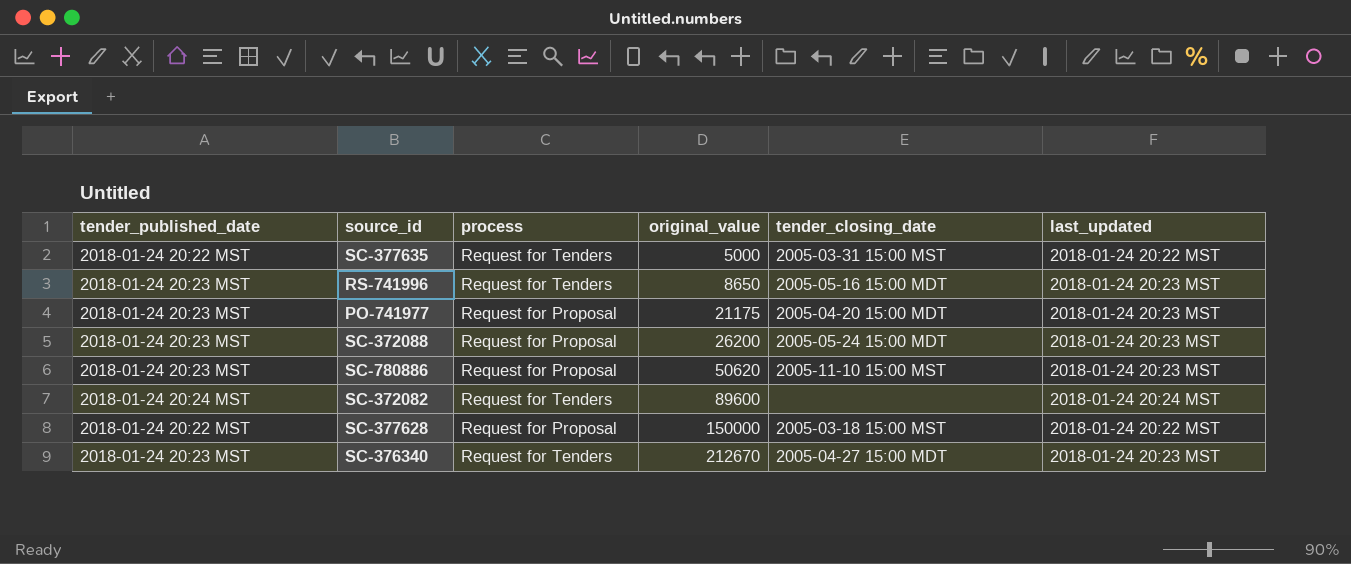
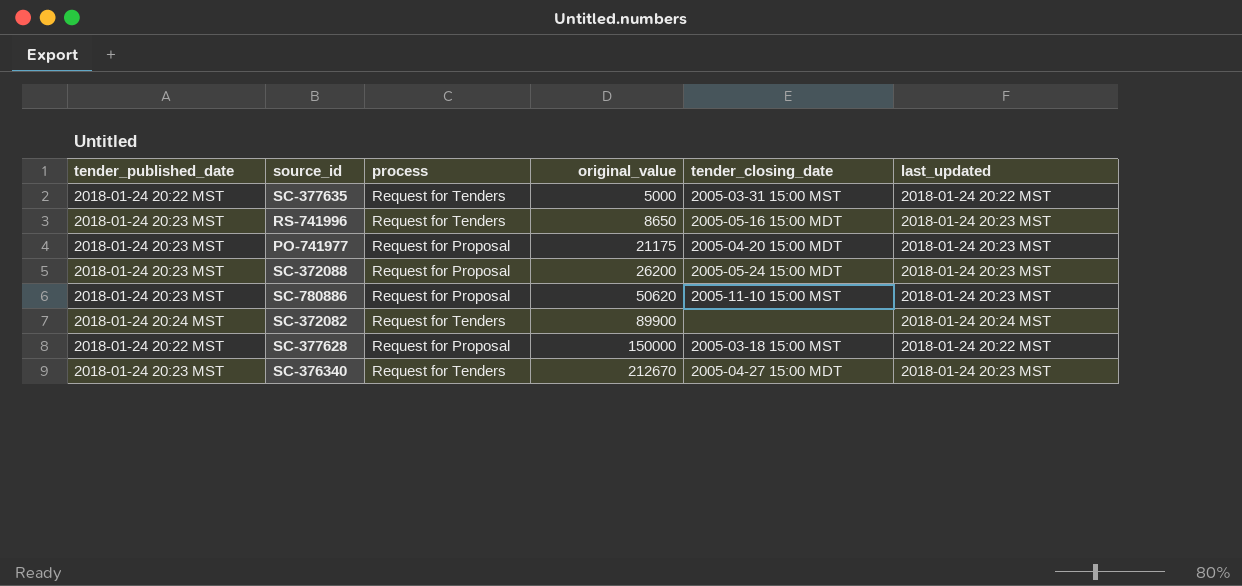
SC-372082 | original_value: 89600 -> 89900

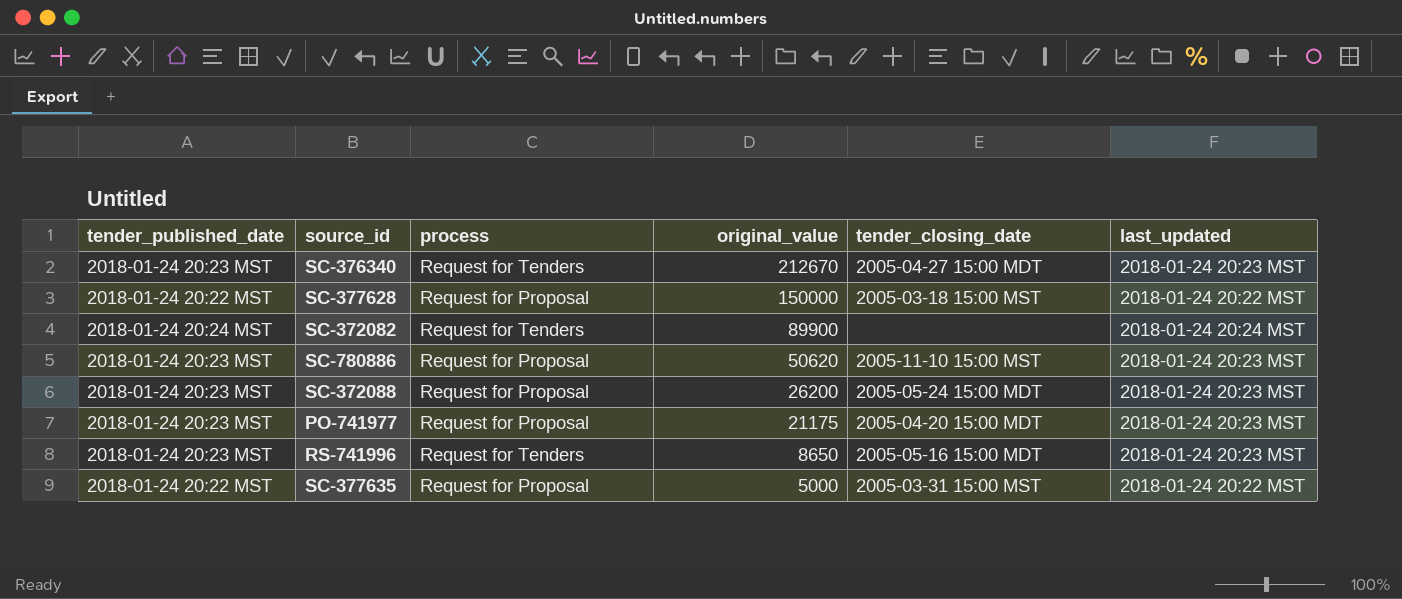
row order: original_value ascending -> original_value descending
SC-377635 | process: Request for Tenders -> Request for Proposal

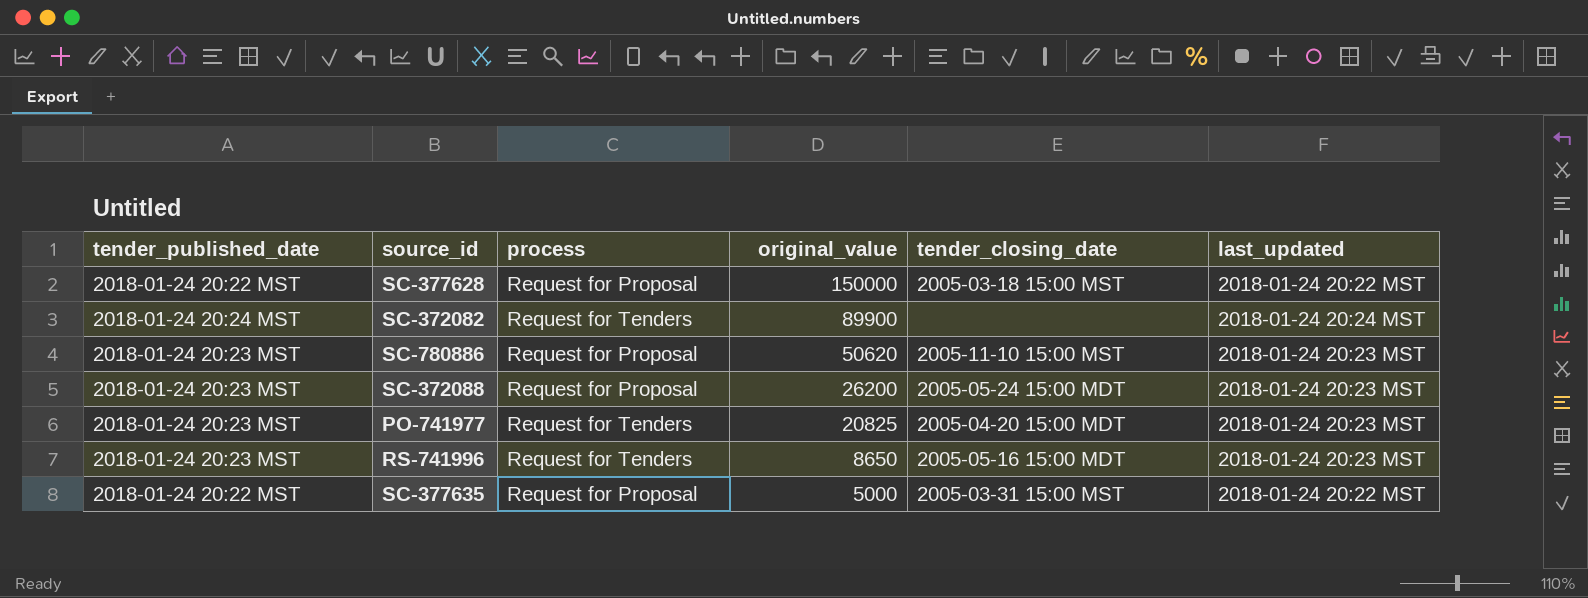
row SC-376340: 2018-01-24 20:23 MST | Request for Tenders | 212670 | 2005-04-27 15:00 MDT | 2018-01-24 20:23 MST -> none
PO-741977 | process: Request for Proposal -> Request for Tenders
PO-741977 | original_value: 21175 -> 20825

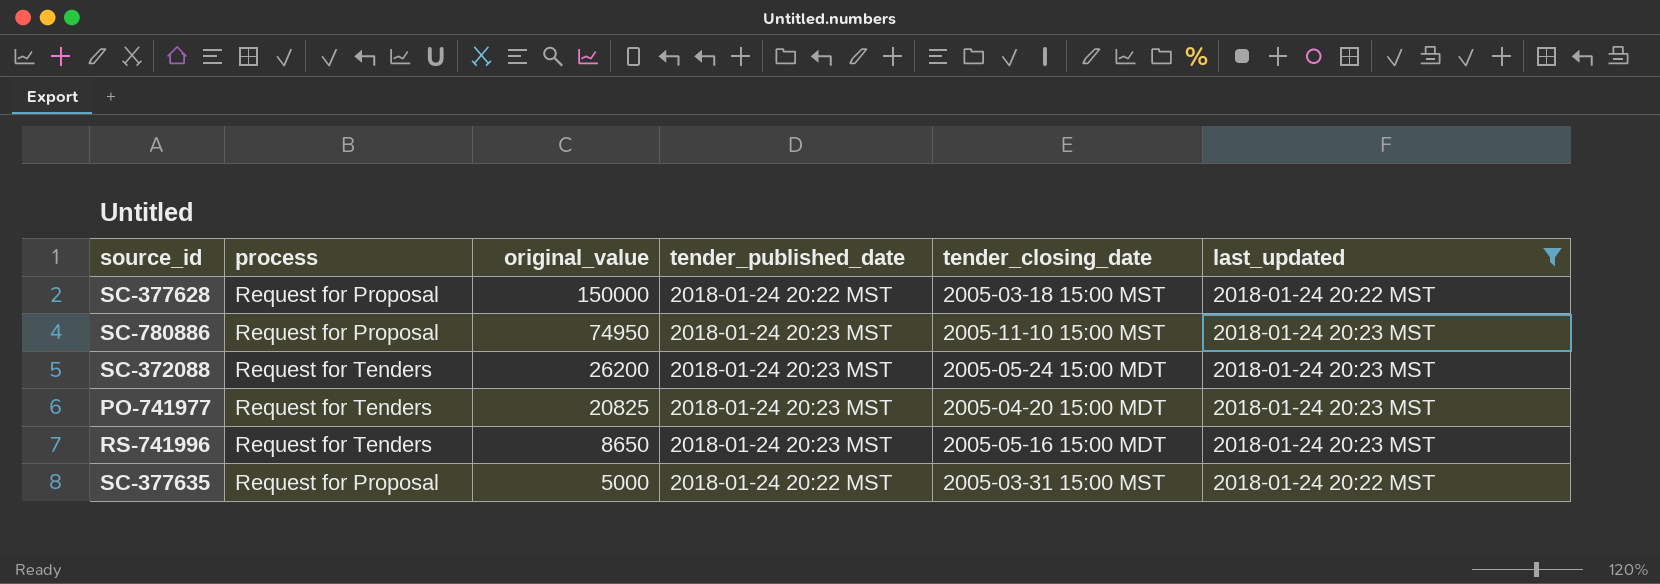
filter: none -> last_updated != 2018-01-24 20:24 MST
column tender_published_date | position: 1 -> 4
SC-780886 | original_value: 50620 -> 74950
SC-372088 | process: Request for Proposal -> Request for Tenders

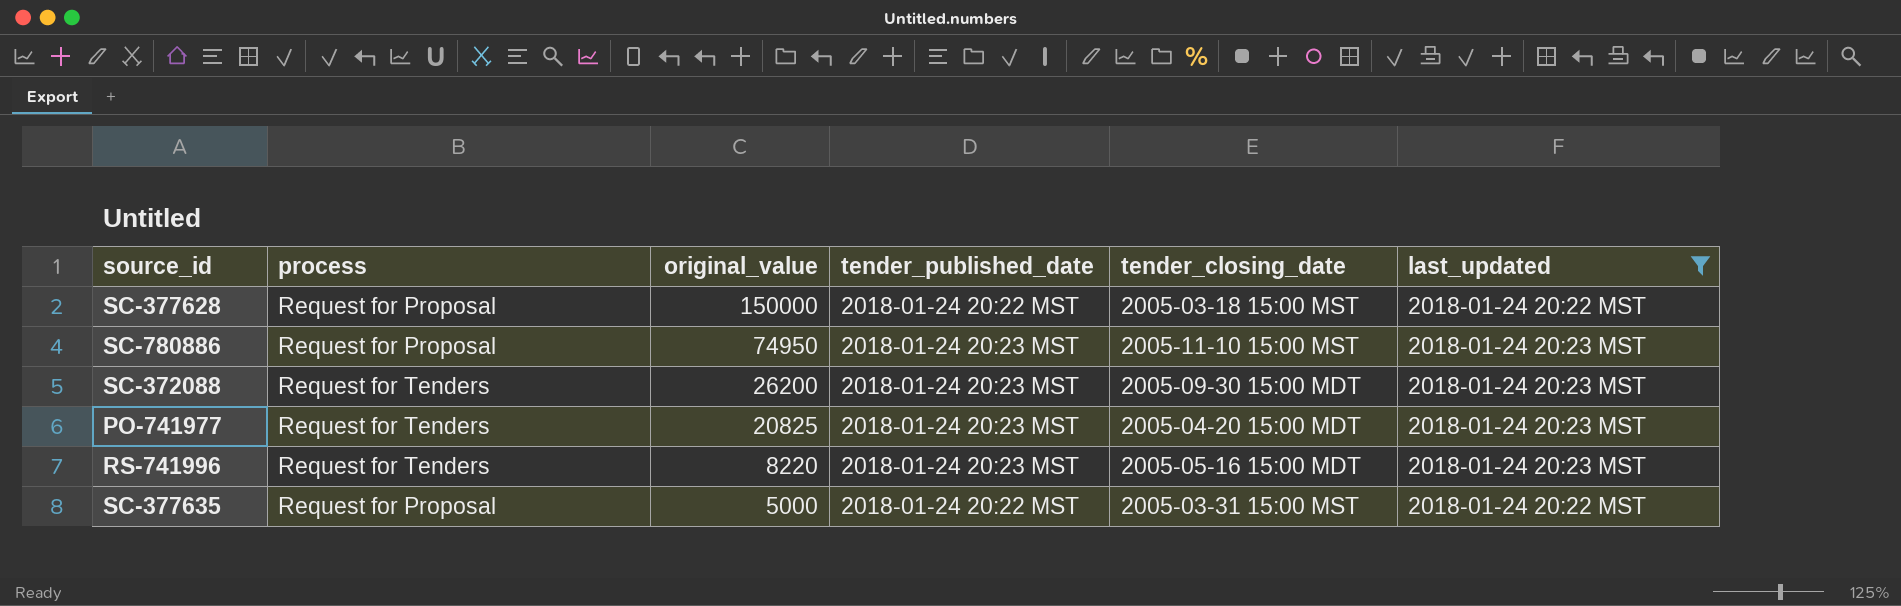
SC-372088 | tender_closing_date: 2005-05-24 15:00 MDT -> 2005-09-30 15:00 MDT
RS-741996 | original_value: 8650 -> 8220

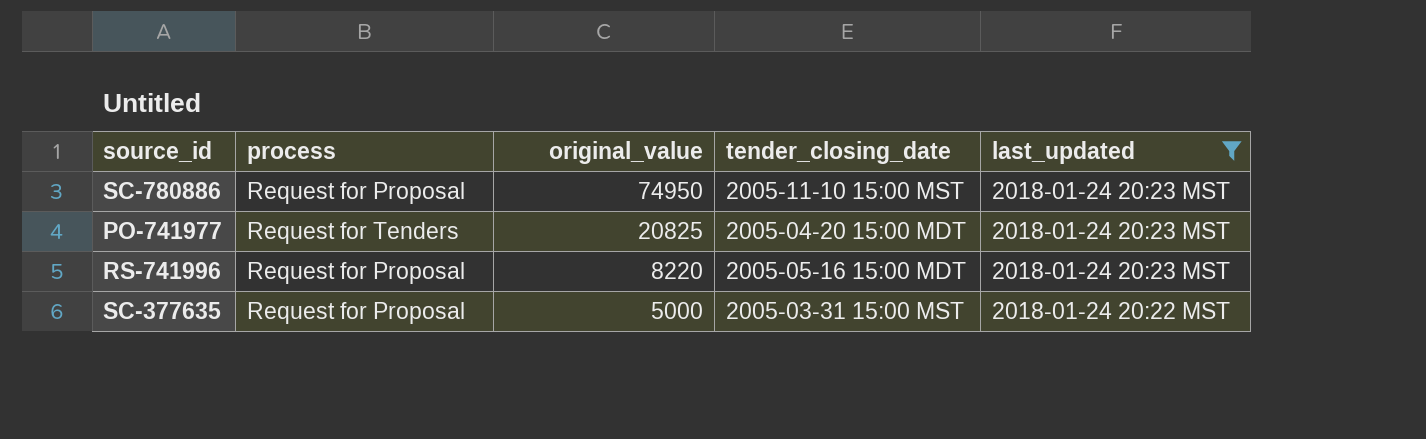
column tender_published_date | position: 4 -> none
row SC-377628: Request for Proposal | 150000 | 2018-01-24 20:22 MST | 2005-03-18 15:00 MST | 2018-01-24 20:22 MST -> none
row SC-372088: Request for Tenders | 26200 | 2018-01-24 20:23 MST | 2005-09-30 15:00 MDT | 2018-01-24 20:23 MST -> none
RS-741996 | process: Request for Tenders -> Request for Proposal

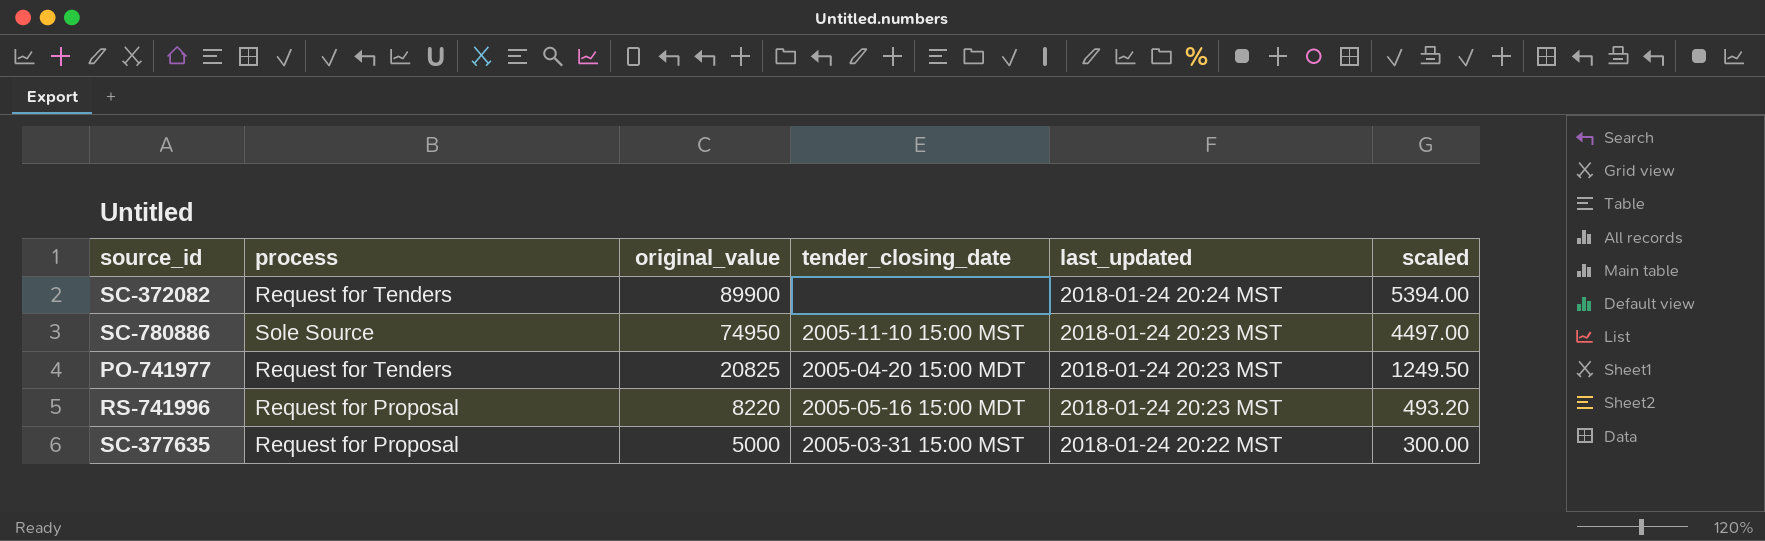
filter: last_updated != 2018-01-24 20:24 MST -> none
column scaled | formula: none -> [original_value] * 0.06
SC-780886 | process: Request for Proposal -> Sole Source

